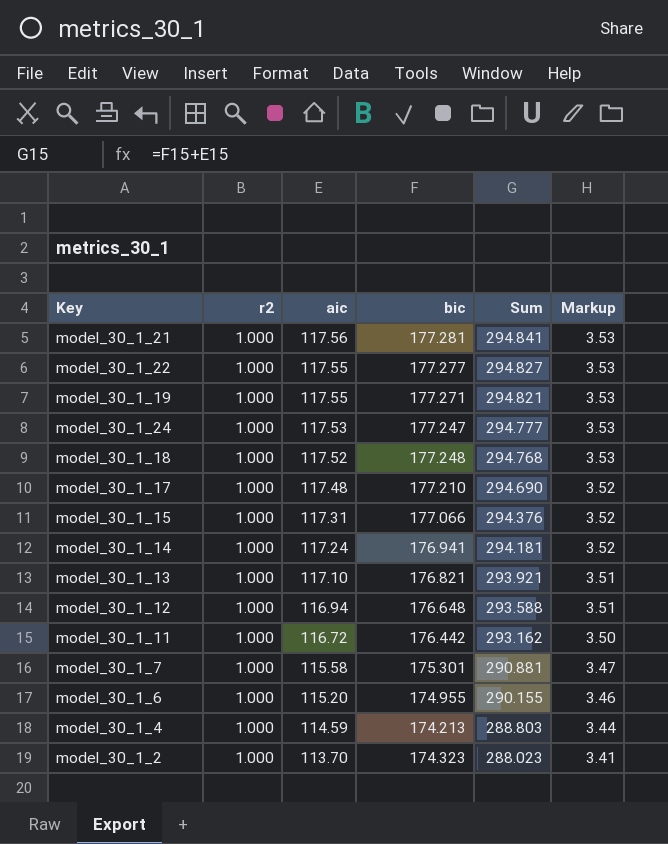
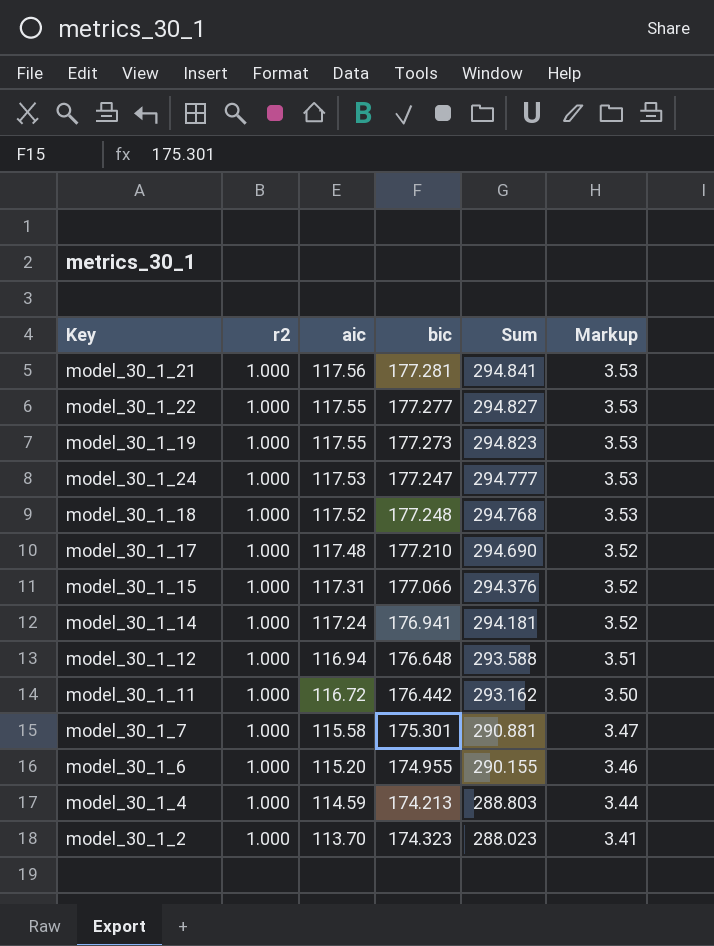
row model_30_1_13: 1.000 | 117.10 | 176.821 | 293.921 | 3.51 -> none
model_30_1_19 | bic: 177.271 -> 177.273
model_30_1_19 | Sum: 294.821 -> 294.823

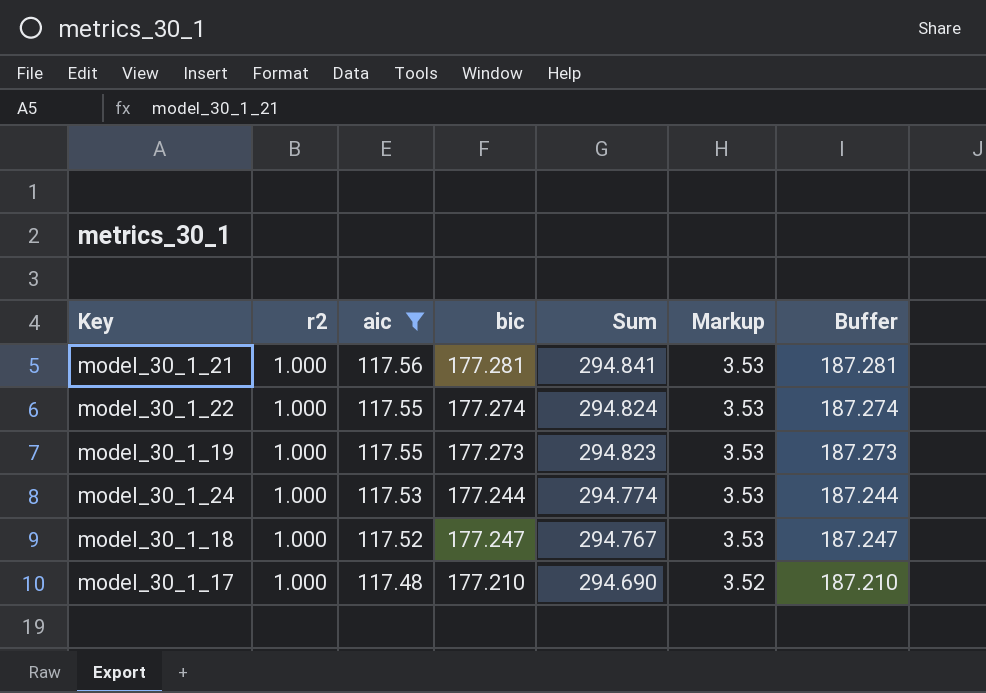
filter: none -> aic >= 117.48
column Buffer | formula: none -> [bic] + 10
model_30_1_22 | bic: 177.277 -> 177.274
model_30_1_22 | Sum: 294.827 -> 294.824
model_30_1_24 | bic: 177.247 -> 177.244
model_30_1_24 | Sum: 294.777 -> 294.774
model_30_1_18 | bic: 177.248 -> 177.247
model_30_1_18 | Sum: 294.768 -> 294.767

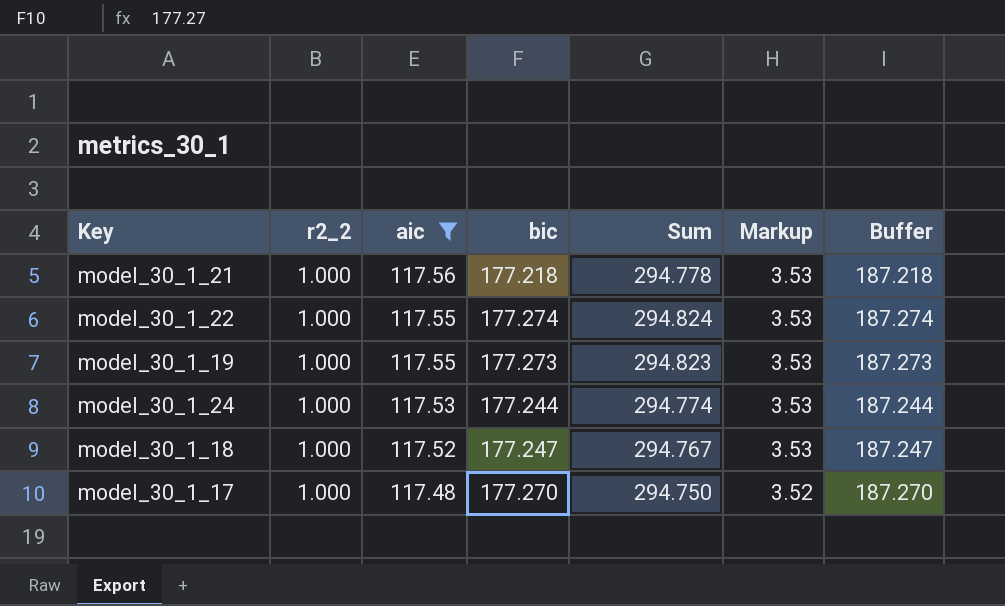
column name: r2 -> r2_2
model_30_1_21 | bic: 177.281 -> 177.218
model_30_1_21 | Sum: 294.841 -> 294.778
model_30_1_21 | Buffer: 187.281 -> 187.218
model_30_1_17 | bic: 177.210 -> 177.270
model_30_1_17 | Sum: 294.690 -> 294.750
model_30_1_17 | Buffer: 187.210 -> 187.270

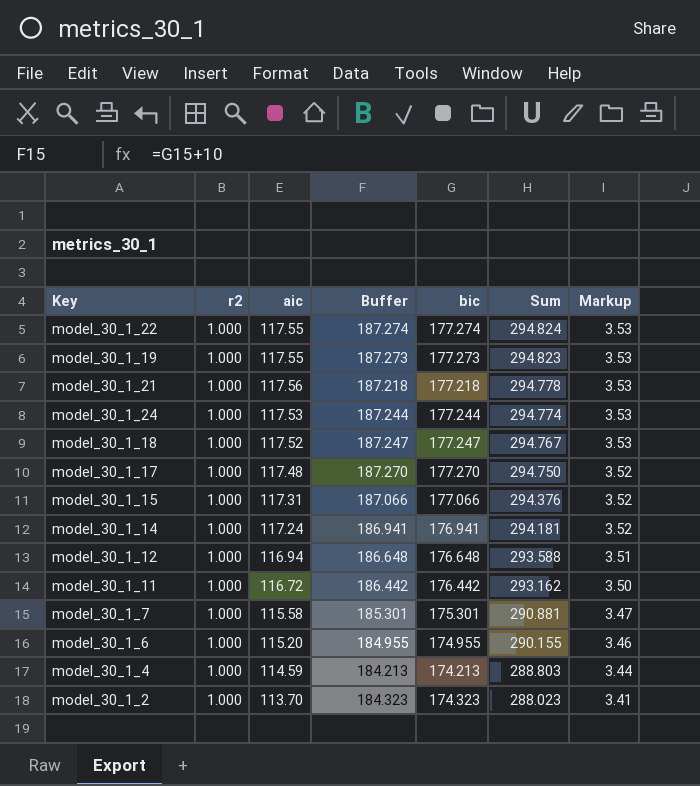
filter: aic >= 117.48 -> none
row order: aic descending -> Sum descending
column name: r2_2 -> r2
column Buffer | position: 7 -> 4

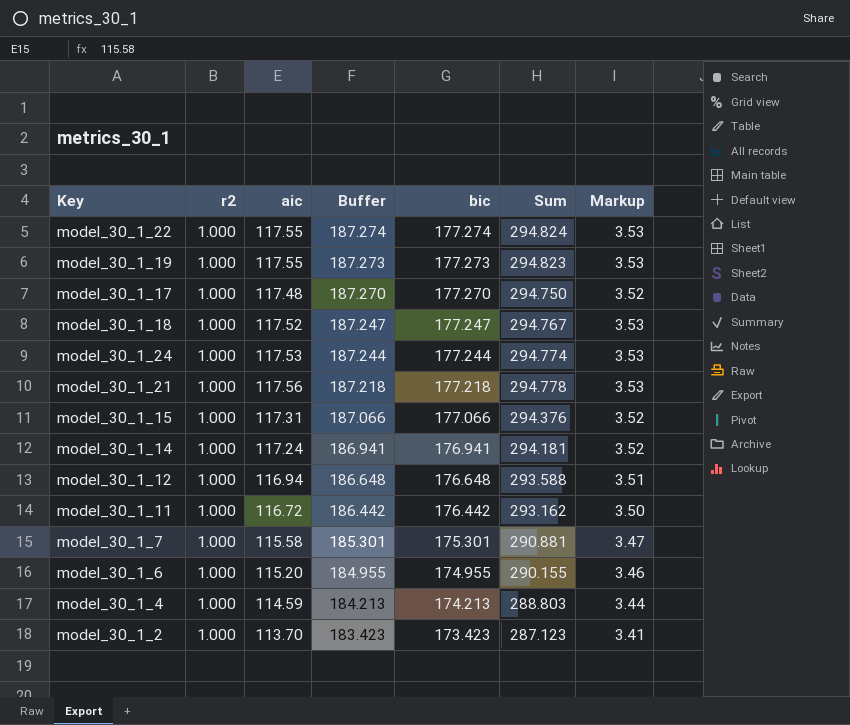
row order: Sum descending -> Buffer descending
model_30_1_2 | Buffer: 184.323 -> 183.423
model_30_1_2 | bic: 174.323 -> 173.423
model_30_1_2 | Sum: 288.023 -> 287.123

